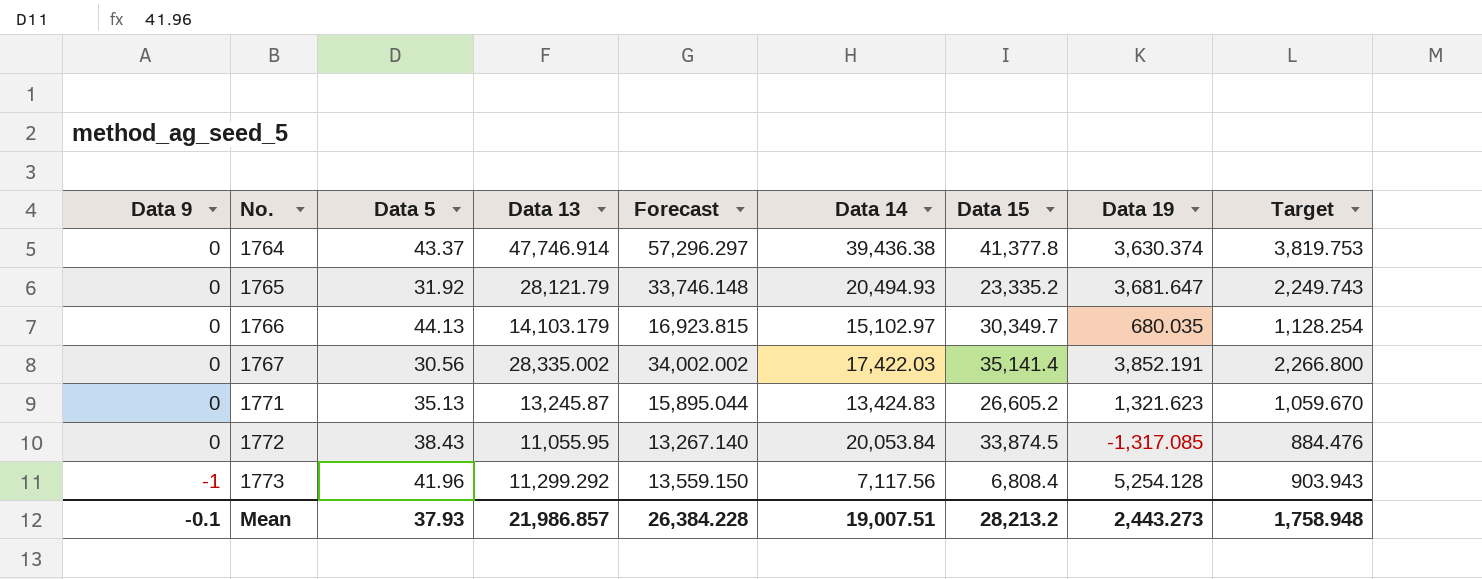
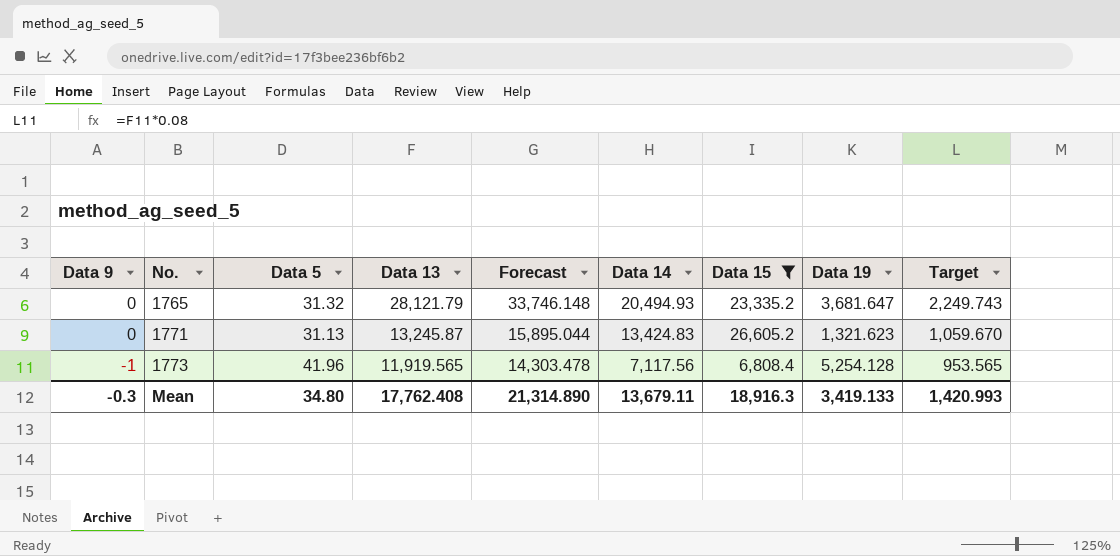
filter: none -> Data 15 <= 26,605.2
1765 | Data 5: 31.92 -> 31.32
1771 | Data 5: 35.13 -> 31.13
1773 | Data 13: 11,299.292 -> 11,919.565
1773 | Forecast: 13,559.150 -> 14,303.478
1773 | Target: 903.943 -> 953.565
Mean | Data 9: -0.1 -> -0.3
Mean | Data 5: 37.93 -> 34.80
Mean | Data 13: 21,986.857 -> 17,762.408
Mean | Forecast: 26,384.228 -> 21,314.890
Mean | Data 14: 19,007.51 -> 13,679.11
Mean | Data 15: 28,213.2 -> 18,916.3
Mean | Data 19: 2,443.273 -> 3,419.133
Mean | Target: 1,758.948 -> 1,420.993

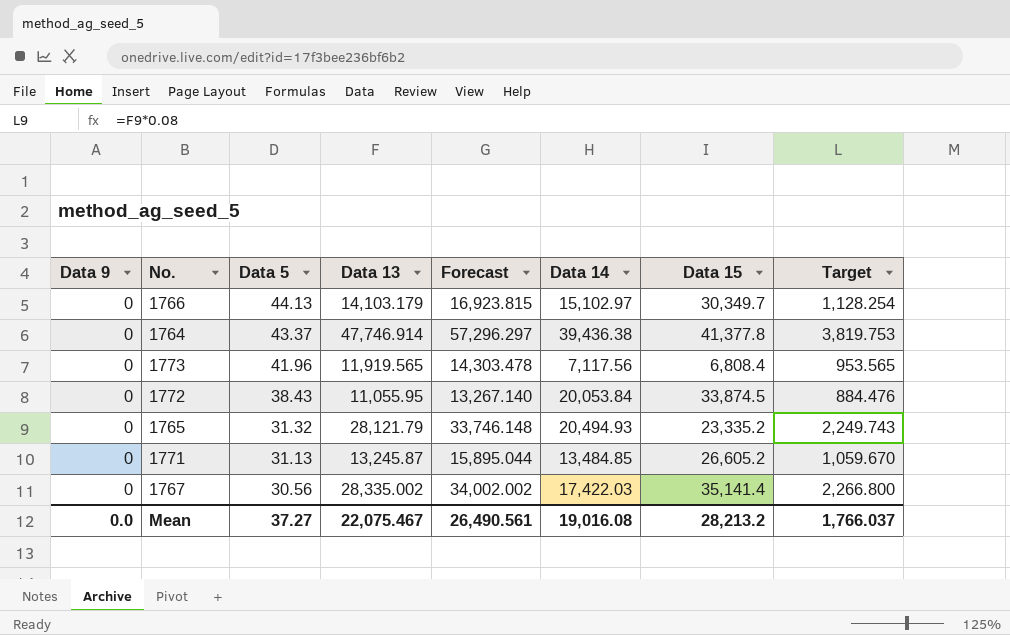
filter: Data 15 <= 26,605.2 -> none
row order: Data 9 descending -> Data 5 descending
column Data 19 | position: 8 -> none
1773 | Data 9: -1 -> 0
1771 | Data 14: 13,424.83 -> 13,484.85
Mean | Data 9: -0.3 -> 0.0
Mean | Data 5: 34.80 -> 37.27
Mean | Data 13: 17,762.408 -> 22,075.467
Mean | Forecast: 21,314.890 -> 26,490.561
Mean | Data 14: 13,679.11 -> 19,016.08
Mean | Data 15: 18,916.3 -> 28,213.2
Mean | Target: 1,420.993 -> 1,766.037

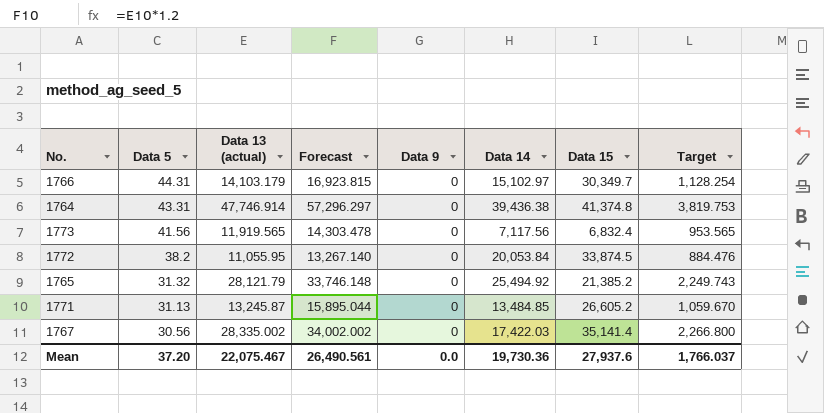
column name: Data 13 -> Data 13 (actual)
column Data 9 | position: 1 -> 5
1766 | Data 5: 44.13 -> 44.31
1764 | Data 5: 43.37 -> 43.31
1764 | Data 15: 41,377.8 -> 41,374.8
1773 | Data 5: 41.96 -> 41.56
1773 | Data 15: 6,808.4 -> 6,832.4
1772 | Data 5: 38.43 -> 38.2
1765 | Data 14: 20,494.93 -> 25,494.92
1765 | Data 15: 23,335.2 -> 21,385.2
Mean | Data 5: 37.27 -> 37.20
Mean | Data 14: 19,016.08 -> 19,730.36
Mean | Data 15: 28,213.2 -> 27,937.6

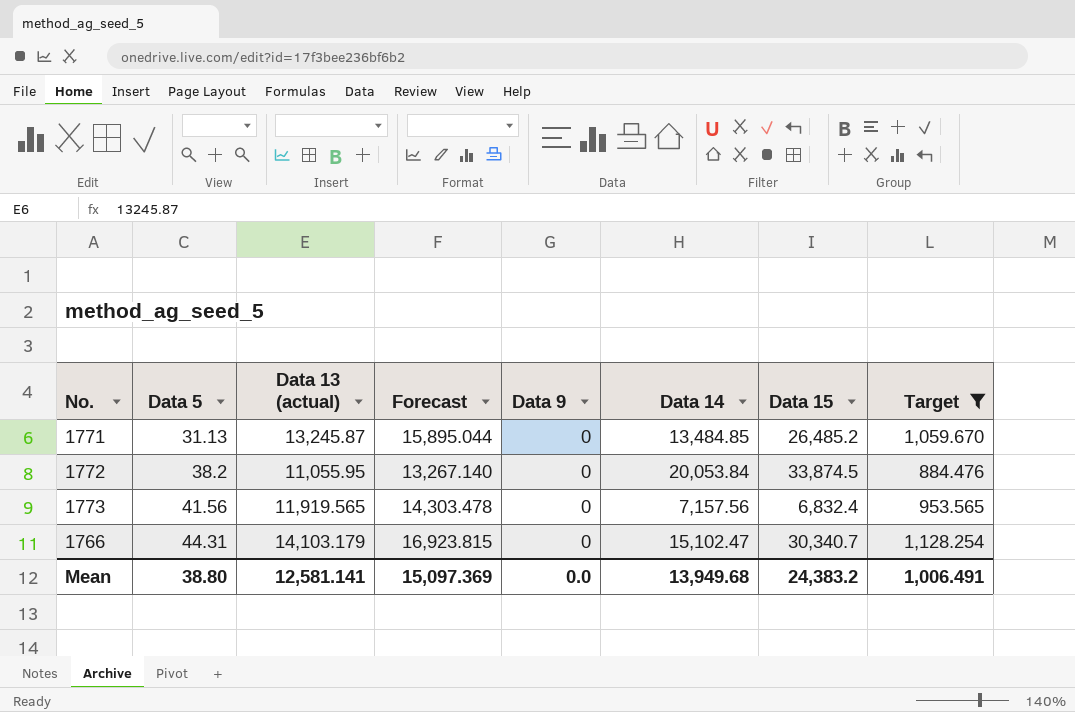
filter: none -> Target <= 1,128.254
row order: Data 5 descending -> Data 5 ascending
1771 | Data 15: 26,605.2 -> 26,485.2
1773 | Data 14: 7,117.56 -> 7,157.56
1766 | Data 14: 15,102.97 -> 15,102.47
1766 | Data 15: 30,349.7 -> 30,340.7
Mean | Data 5: 37.20 -> 38.80
Mean | Data 13 (actual): 22,075.467 -> 12,581.141
Mean | Forecast: 26,490.561 -> 15,097.369
Mean | Data 14: 19,730.36 -> 13,949.68
Mean | Data 15: 27,937.6 -> 24,383.2
Mean | Target: 1,766.037 -> 1,006.491

